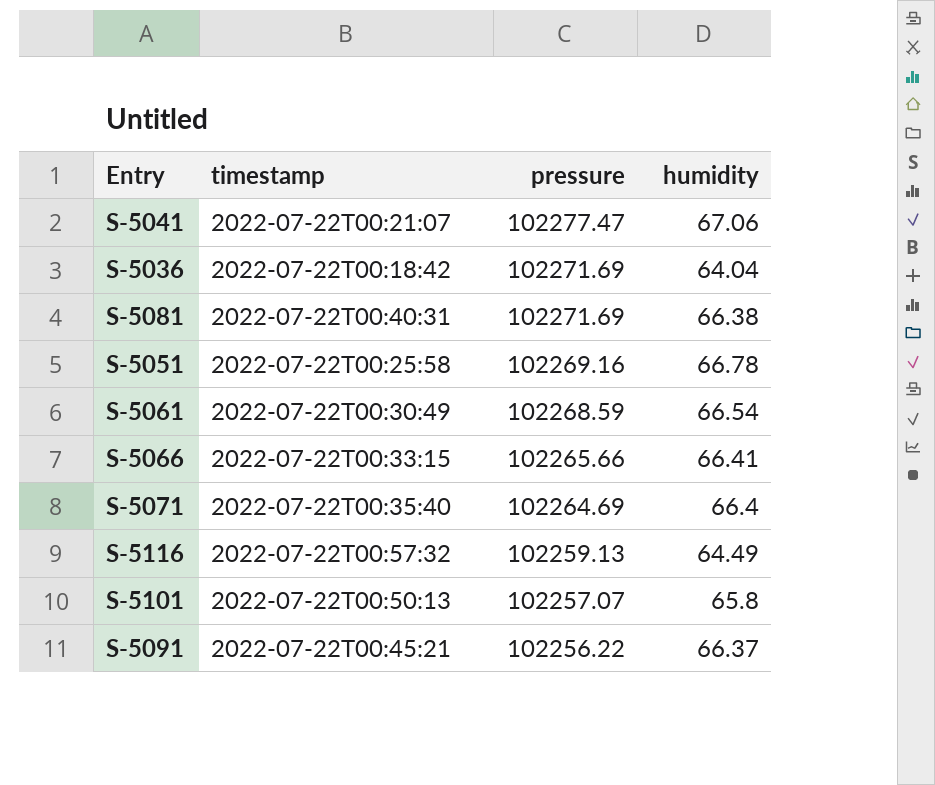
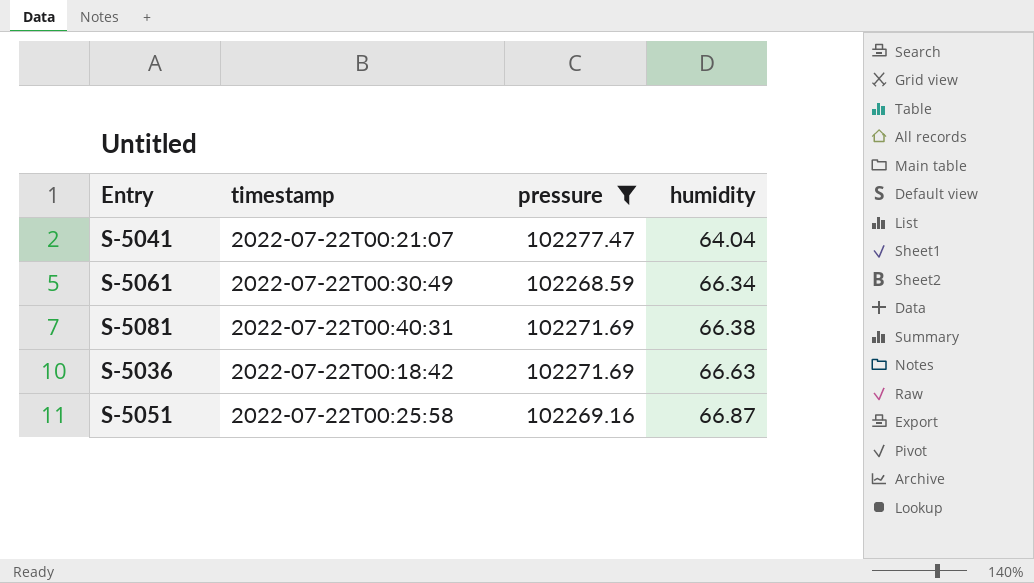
filter: none -> pressure >= 102268.59
row order: pressure descending -> humidity ascending
S-5041 | humidity: 67.06 -> 64.04
S-5061 | humidity: 66.54 -> 66.34
S-5036 | humidity: 64.04 -> 66.63
S-5051 | humidity: 66.78 -> 66.87

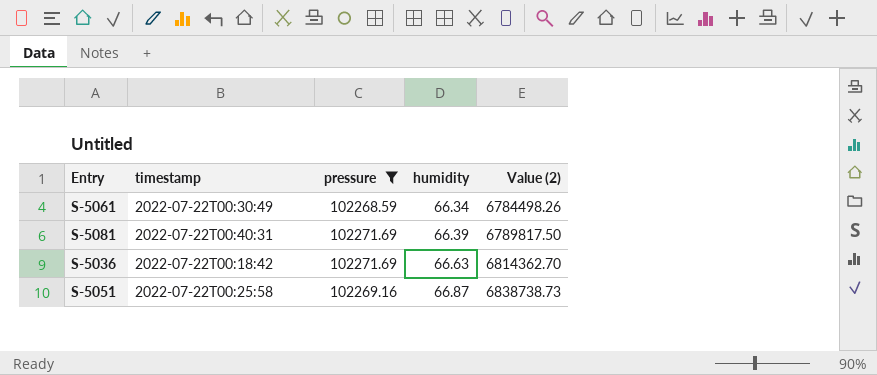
column Value (2) | formula: none -> [pressure] * [humidity]
row S-5041: 2022-07-22T00:21:07 | 102277.47 | 64.04 -> none
S-5081 | humidity: 66.38 -> 66.39

